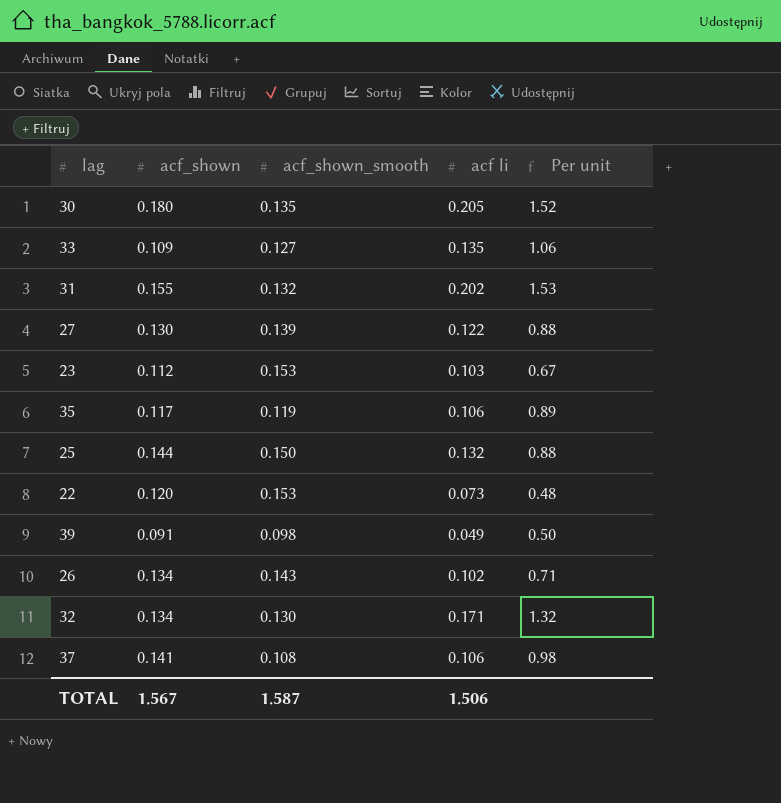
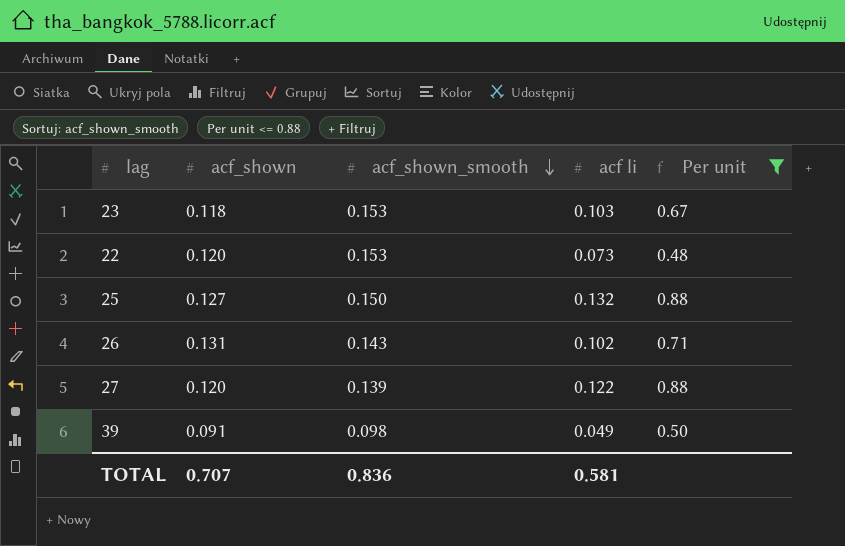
filter: none -> Per unit <= 0.88
row order: none -> acf_shown_smooth descending
23 | acf_shown: 0.112 -> 0.118
25 | acf_shown: 0.144 -> 0.127
26 | acf_shown: 0.134 -> 0.131
27 | acf_shown: 0.130 -> 0.120
TOTAL | acf_shown: 1.567 -> 0.707
TOTAL | acf_shown_smooth: 1.587 -> 0.836
TOTAL | acf li: 1.506 -> 0.581

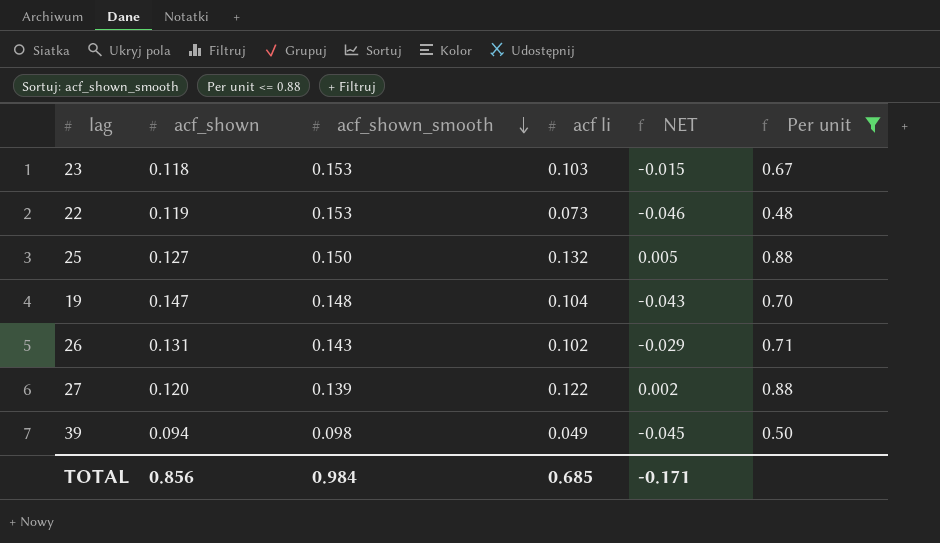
column NET | formula: none -> [acf li] - [acf_shown]
22 | acf_shown: 0.120 -> 0.119
row 19: none -> 0.147 | 0.148 | 0.104 | -0.043 | 0.70
39 | acf_shown: 0.091 -> 0.094
TOTAL | acf_shown: 0.707 -> 0.856
TOTAL | acf_shown_smooth: 0.836 -> 0.984
TOTAL | acf li: 0.581 -> 0.685

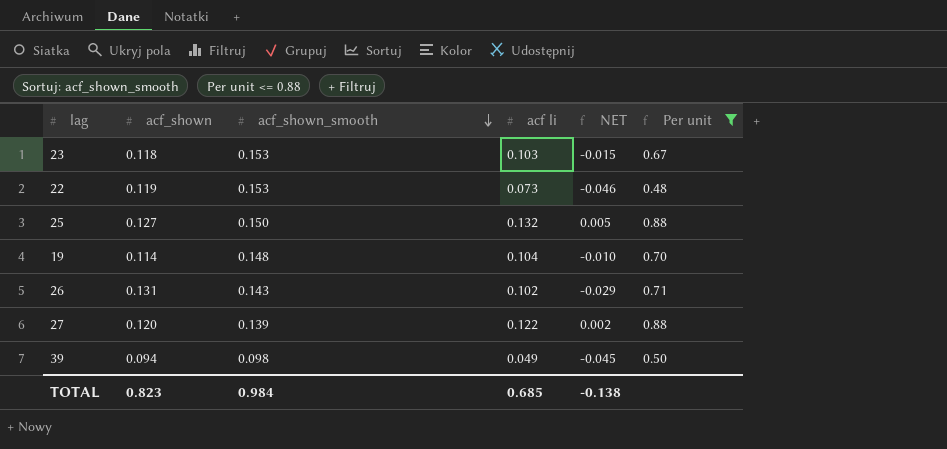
19 | acf_shown: 0.147 -> 0.114
19 | NET: -0.043 -> -0.010
TOTAL | acf_shown: 0.856 -> 0.823
TOTAL | NET: -0.171 -> -0.138

